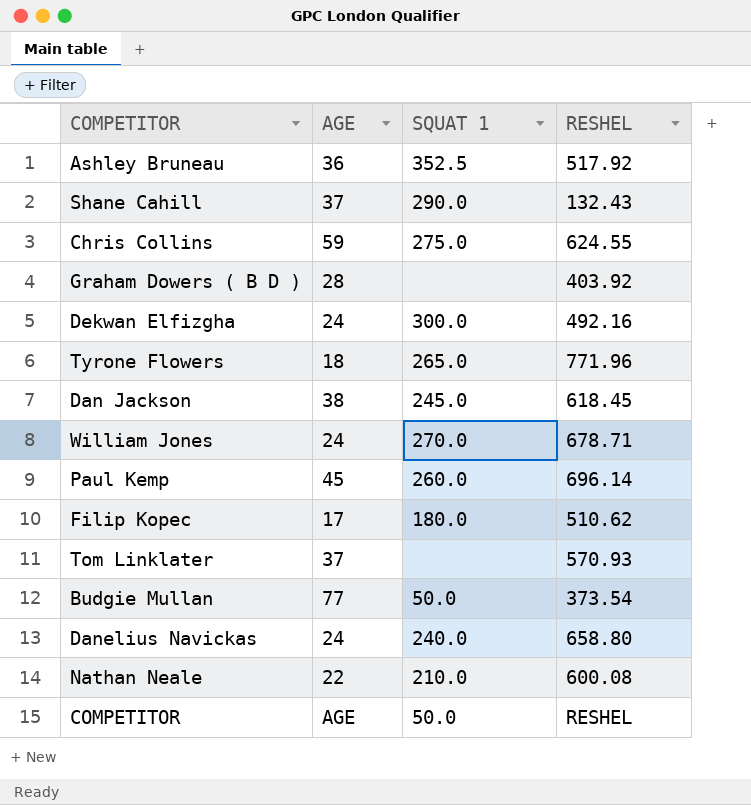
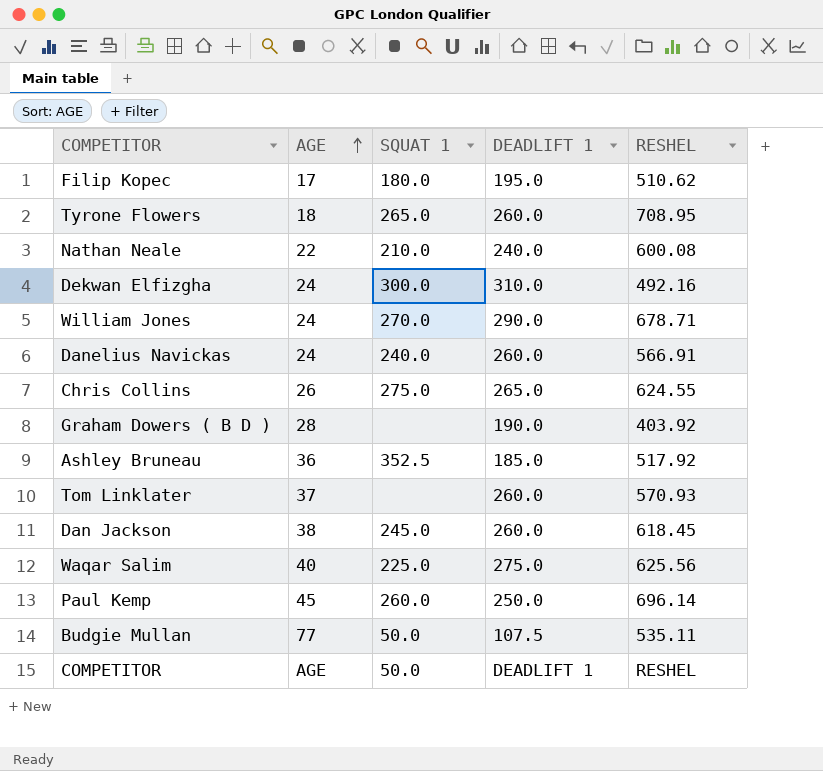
row order: none -> AGE ascending
column DEADLIFT 1 | position: none -> 4
row Shane Cahill: 37 | 290.0 | 132.43 -> none
Tyrone Flowers | RESHEL: 771.96 -> 708.95
Danelius Navickas | RESHEL: 658.80 -> 566.91
Chris Collins | AGE: 59 -> 26
row Waqar Salim: none -> 40 | 225.0 | 275.0 | 625.56
Budgie Mullan | RESHEL: 373.54 -> 535.11

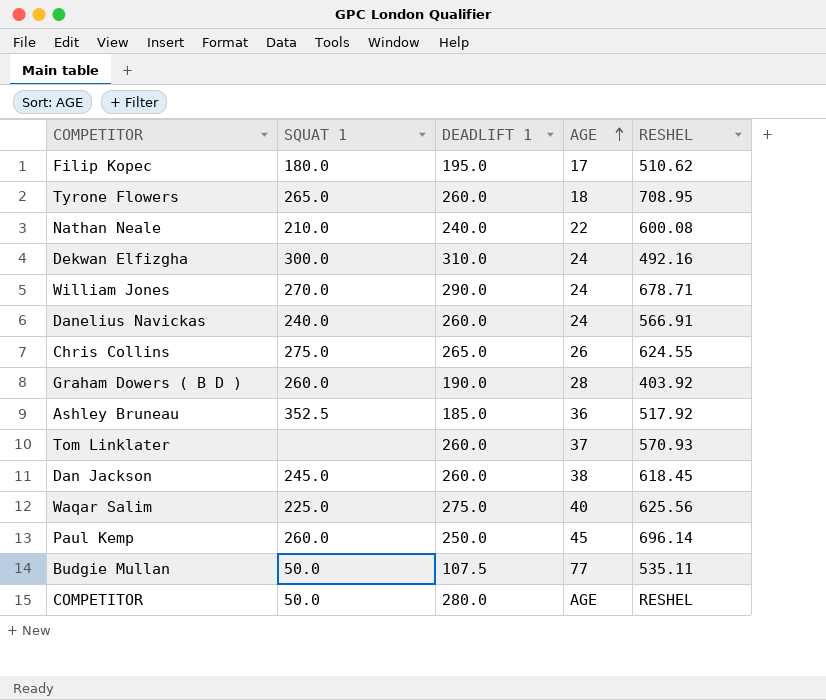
column AGE | position: 2 -> 4
Graham Dowers ( B D ) | SQUAT 1: none -> 260.0
COMPETITOR | DEADLIFT 1: DEADLIFT 1 -> 280.0

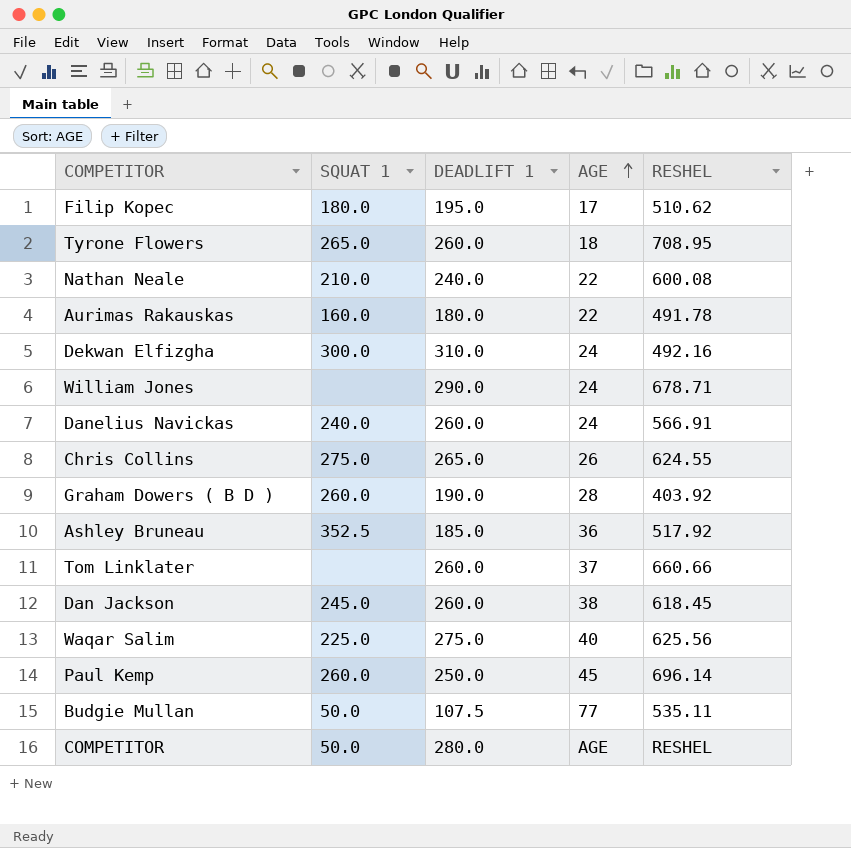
row Aurimas Rakauskas: none -> 160.0 | 180.0 | 22 | 491.78
William Jones | SQUAT 1: 270.0 -> none
Tom Linklater | RESHEL: 570.93 -> 660.66

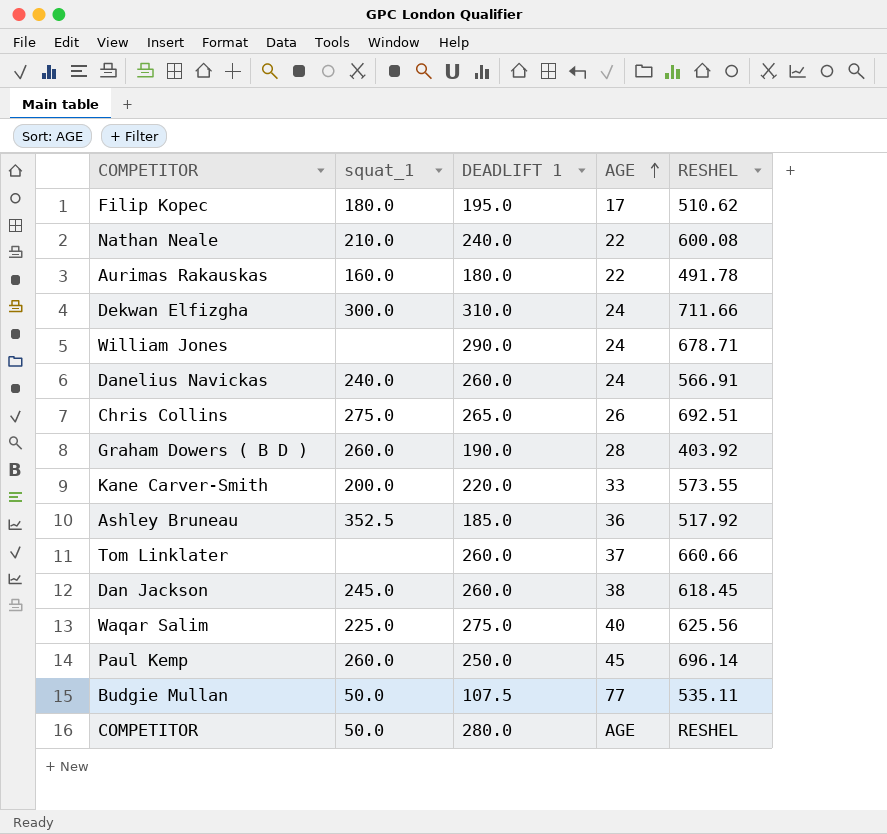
column name: SQUAT 1 -> squat_1
row Tyrone Flowers: 265.0 | 260.0 | 18 | 708.95 -> none
Dekwan Elfizgha | RESHEL: 492.16 -> 711.66
Chris Collins | RESHEL: 624.55 -> 692.51
row Kane Carver-Smith: none -> 200.0 | 220.0 | 33 | 573.55

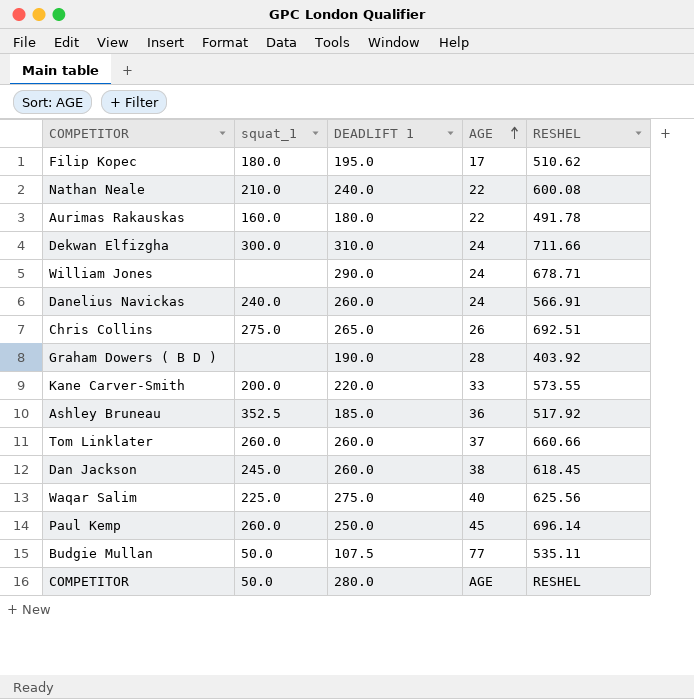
Graham Dowers ( B D ) | squat_1: 260.0 -> none
Tom Linklater | squat_1: none -> 260.0

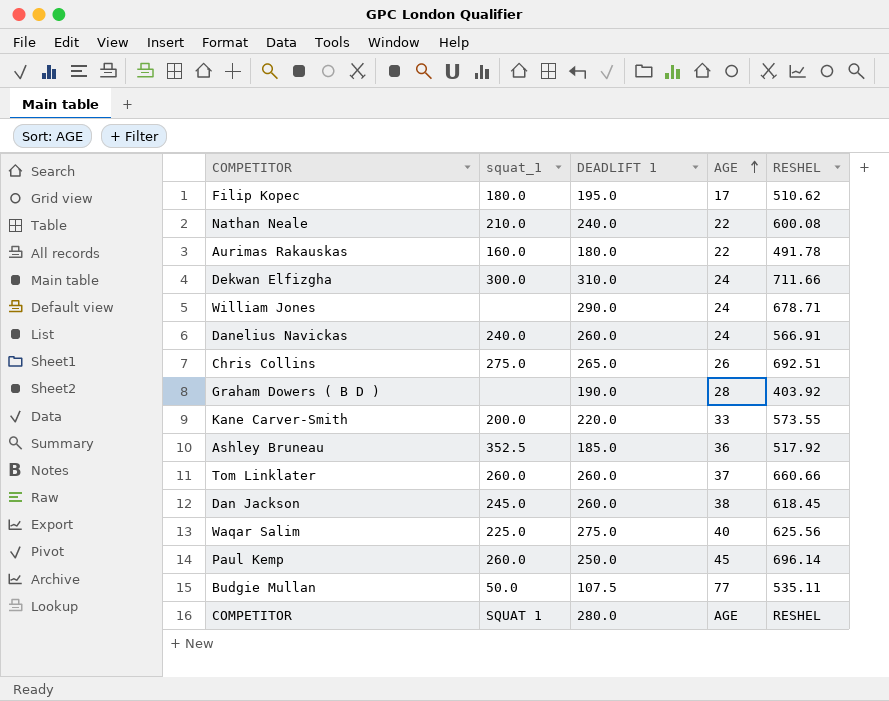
COMPETITOR | squat_1: 50.0 -> SQUAT 1

